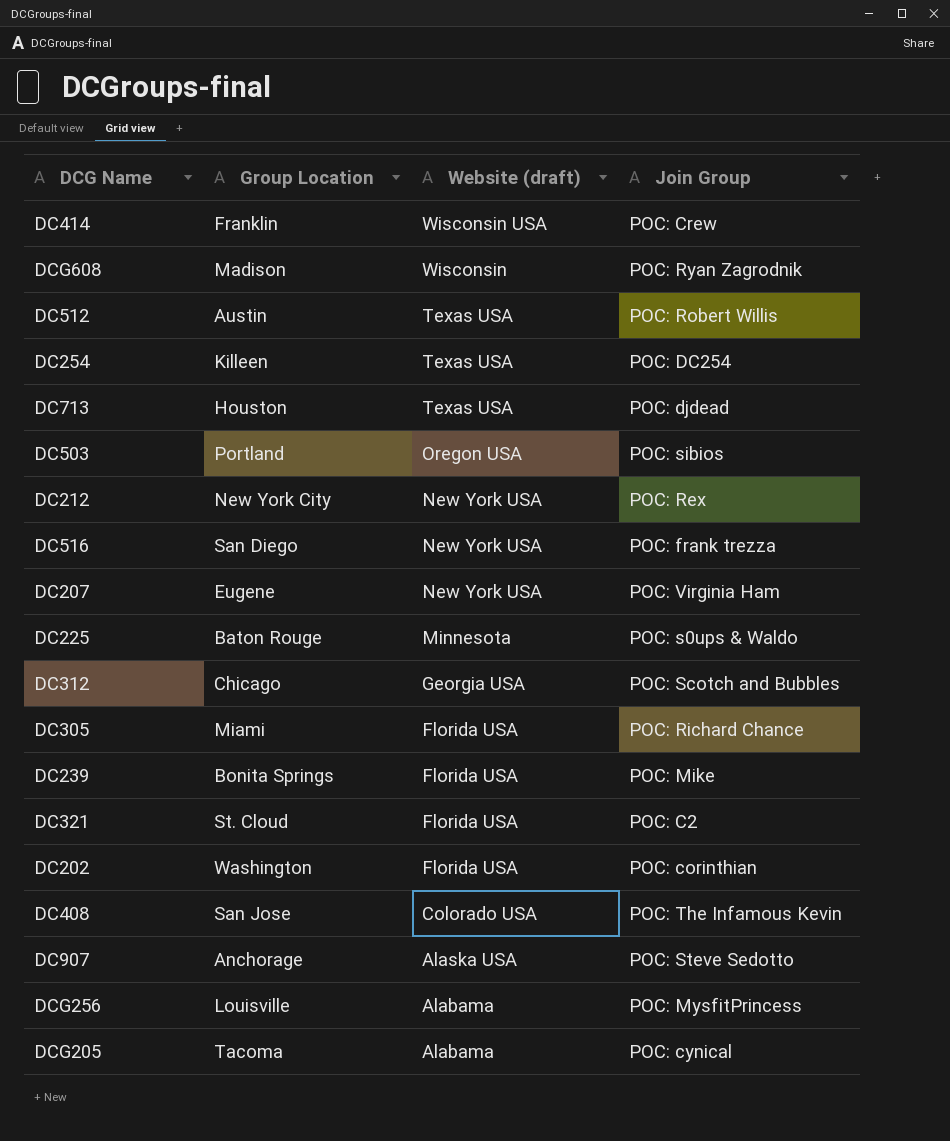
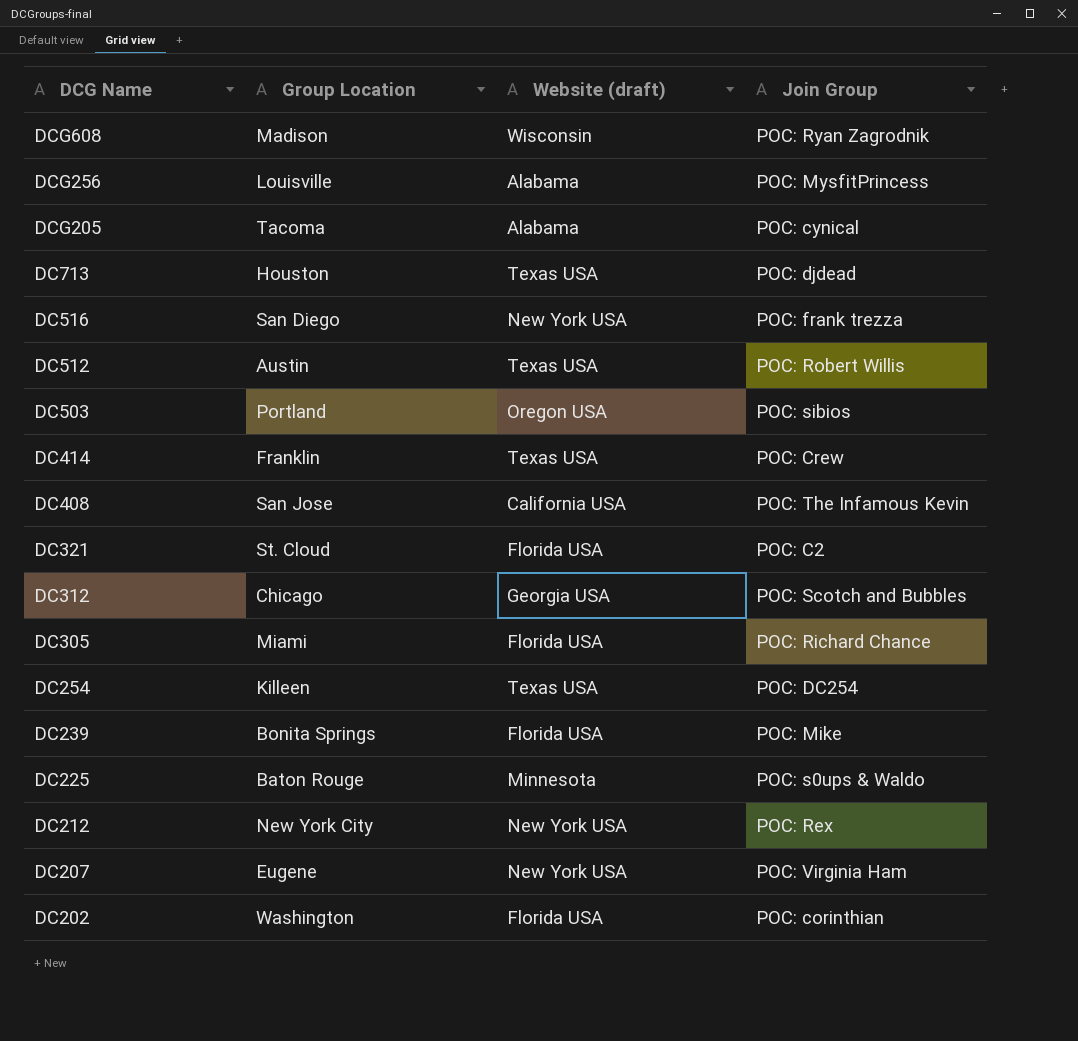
row order: Website (draft) descending -> DCG Name descending
row DC907: Anchorage | Alaska USA | POC: Steve Sedotto -> none
DC414 | Website (draft): Wisconsin USA -> Texas USA
DC408 | Website (draft): Colorado USA -> California USA

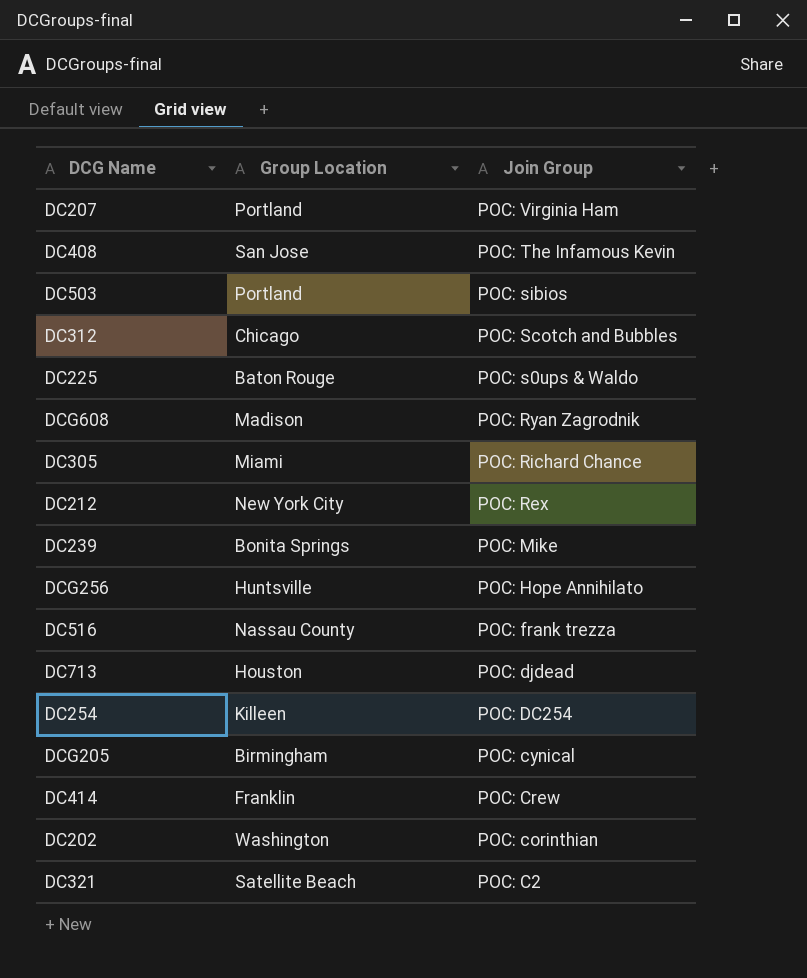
row order: DCG Name descending -> Join Group descending
column Website (draft) | position: 3 -> none
row DC512: Austin | Texas USA | POC: Robert Willis -> none
DC207 | Group Location: Eugene -> Portland
DCG256 | Group Location: Louisville -> Huntsville
DCG256 | Join Group: POC: MysfitPrincess -> POC: Hope Annihilato
DC516 | Group Location: San Diego -> Nassau County
DCG205 | Group Location: Tacoma -> Birmingham
DC321 | Group Location: St. Cloud -> Satellite Beach

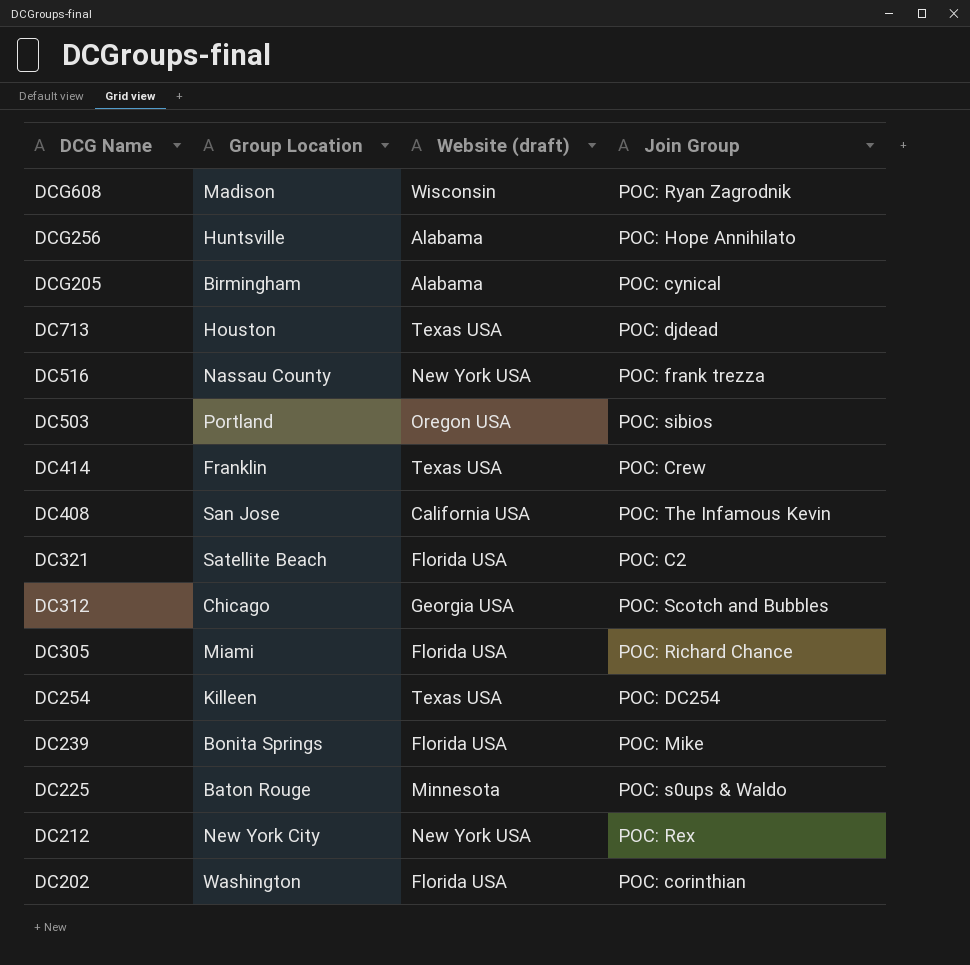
row order: Join Group descending -> DCG Name descending
column Website (draft) | position: none -> 3
row DC207: Portland | POC: Virginia Ham -> none

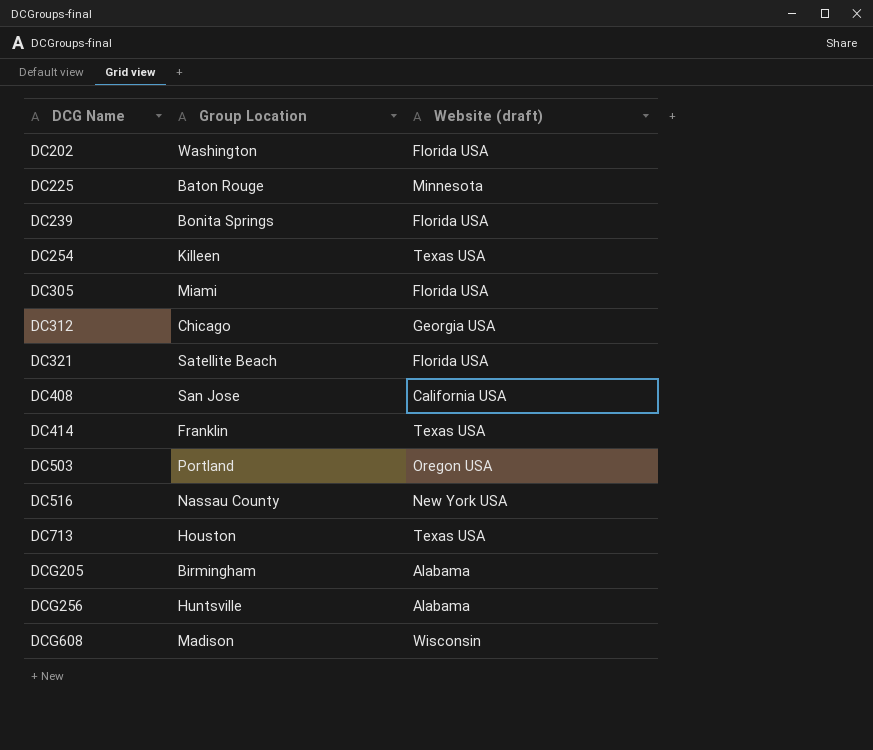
row order: DCG Name descending -> DCG Name ascending
column Join Group | position: 4 -> none
row DC212: New York City | New York USA | POC: Rex -> none

